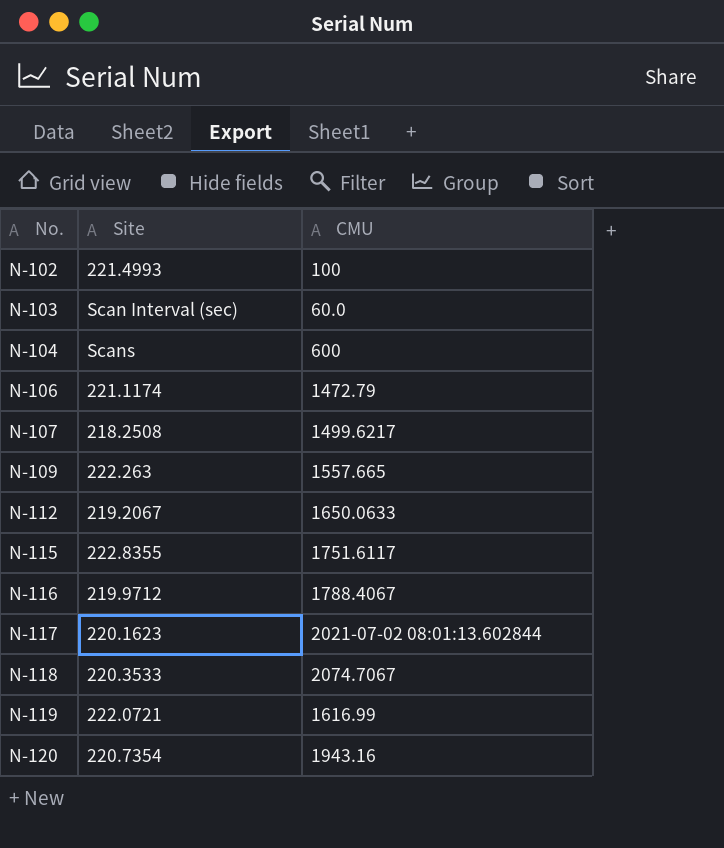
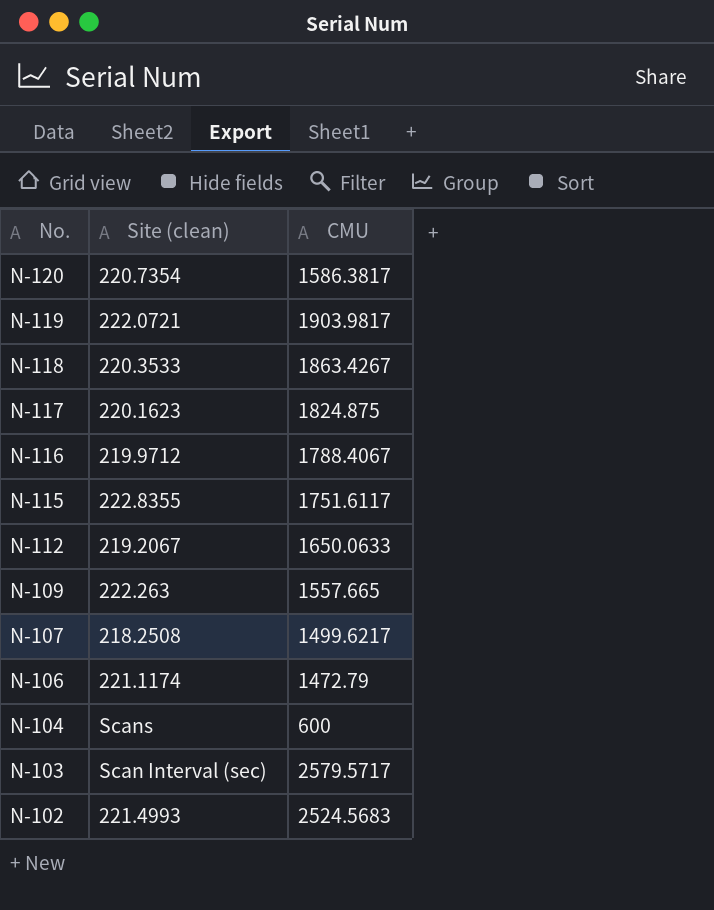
row order: No. ascending -> No. descending
column name: Site -> Site (clean)
N-120 | CMU: 1943.16 -> 1586.3817
N-119 | CMU: 1616.99 -> 1903.9817
N-118 | CMU: 2074.7067 -> 1863.4267
N-117 | CMU: 2021-07-02 08:01:13.602844 -> 1824.875
N-103 | CMU: 60.0 -> 2579.5717
N-102 | CMU: 100 -> 2524.5683

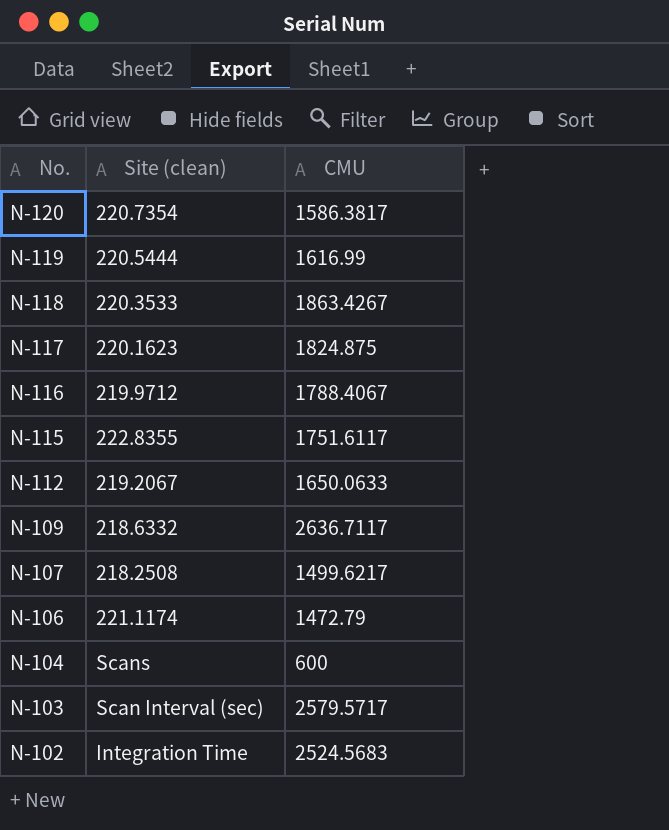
N-119 | Site (clean): 222.0721 -> 220.5444
N-119 | CMU: 1903.9817 -> 1616.99
N-109 | Site (clean): 222.263 -> 218.6332
N-109 | CMU: 1557.665 -> 2636.7117
N-102 | Site (clean): 221.4993 -> Integration Time

